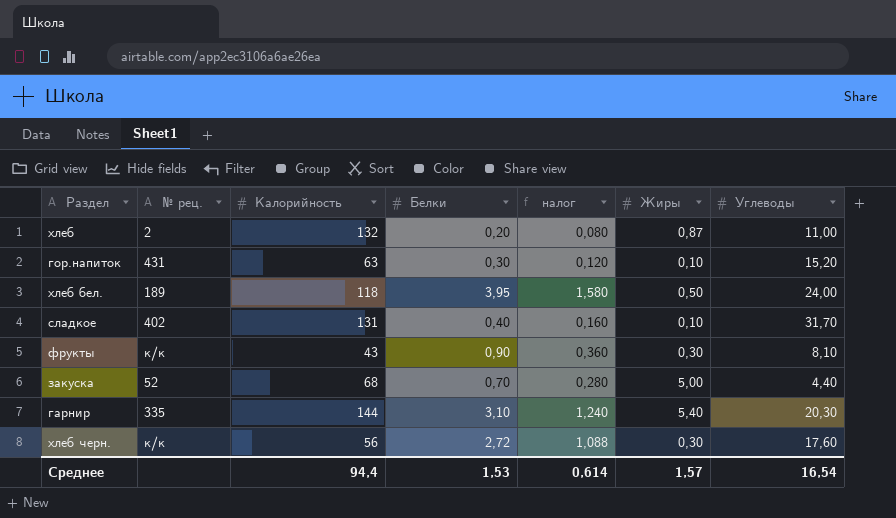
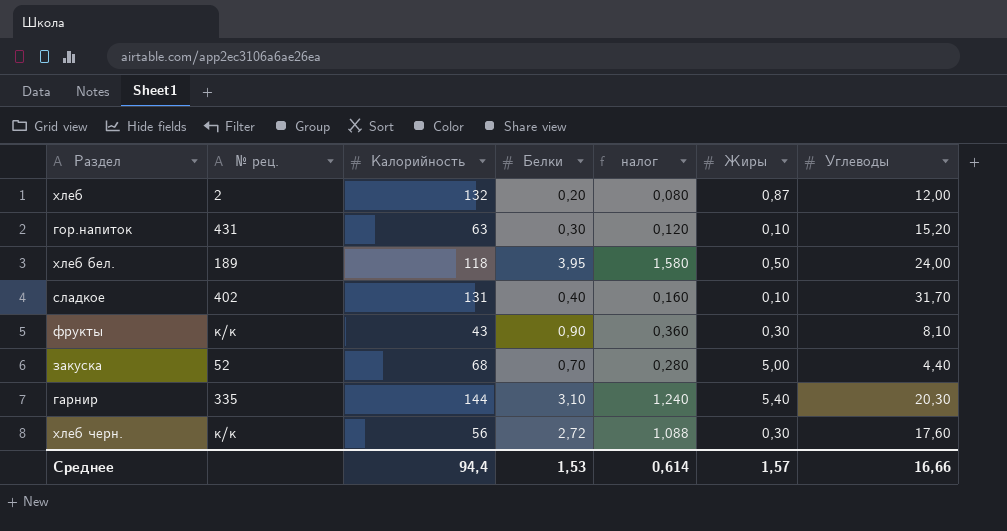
хлеб | Углеводы: 11,00 -> 12,00
Среднее | Углеводы: 16,54 -> 16,66

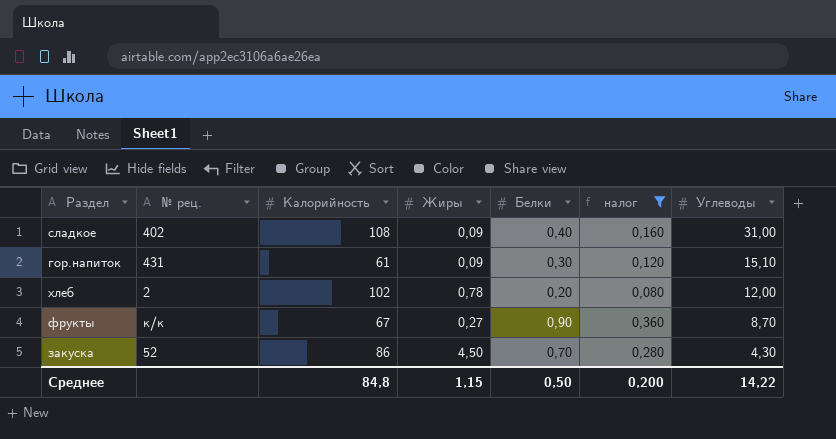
filter: none -> налог <= 0,360
row order: none -> Углеводы descending
column Жиры | position: 6 -> 4
сладкое | Калорийность: 131 -> 108
сладкое | Жиры: 0,10 -> 0,09
сладкое | Углеводы: 31,70 -> 31,00
гор.напиток | Калорийность: 63 -> 61
гор.напиток | Жиры: 0,10 -> 0,09
гор.напиток | Углеводы: 15,20 -> 15,10
хлеб | Калорийность: 132 -> 102
хлеб | Жиры: 0,87 -> 0,78
фрукты | Калорийность: 43 -> 67
фрукты | Жиры: 0,30 -> 0,27
фрукты | Углеводы: 8,10 -> 8,70
закуска | Калорийность: 68 -> 86
закуска | Жиры: 5,00 -> 4,50
закуска | Углеводы: 4,40 -> 4,30
Среднее | Калорийность: 94,4 -> 84,8
Среднее | Жиры: 1,57 -> 1,15
Среднее | Белки: 1,53 -> 0,50
Среднее | налог: 0,614 -> 0,200
Среднее | Углеводы: 16,66 -> 14,22

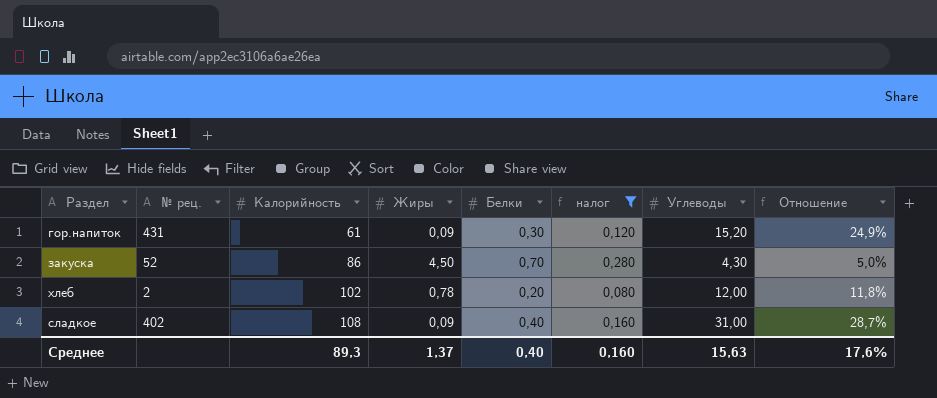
row order: Углеводы descending -> Калорийность ascending
column Отношение | formula: none -> [Углеводы] / [Калорийность]
row фрукты: к/к | 67 | 0,27 | 0,90 | 0,360 | 8,70 -> none
гор.напиток | Углеводы: 15,10 -> 15,20
Среднее | Калорийность: 84,8 -> 89,3
Среднее | Жиры: 1,15 -> 1,37
Среднее | Белки: 0,50 -> 0,40
Среднее | налог: 0,200 -> 0,160
Среднее | Углеводы: 14,22 -> 15,63

